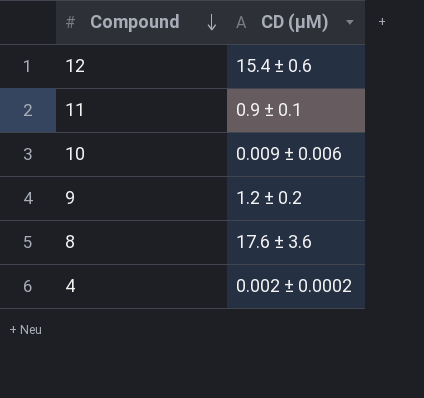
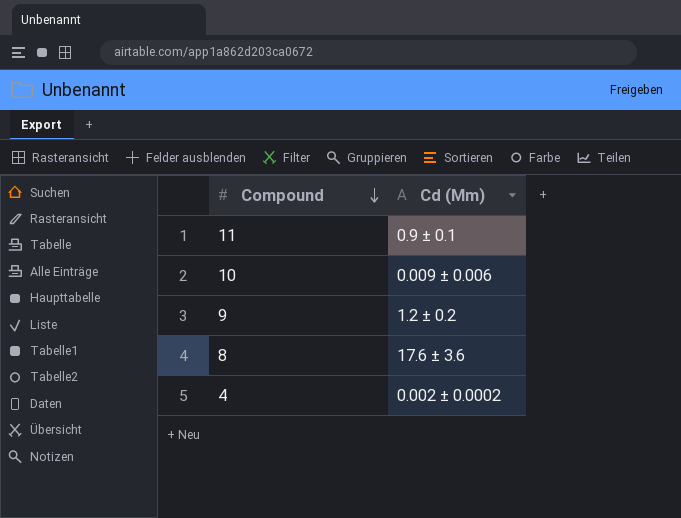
column name: CD (µM) -> Cd (Μm)
row 12: 15.4 ± 0.6 -> none

